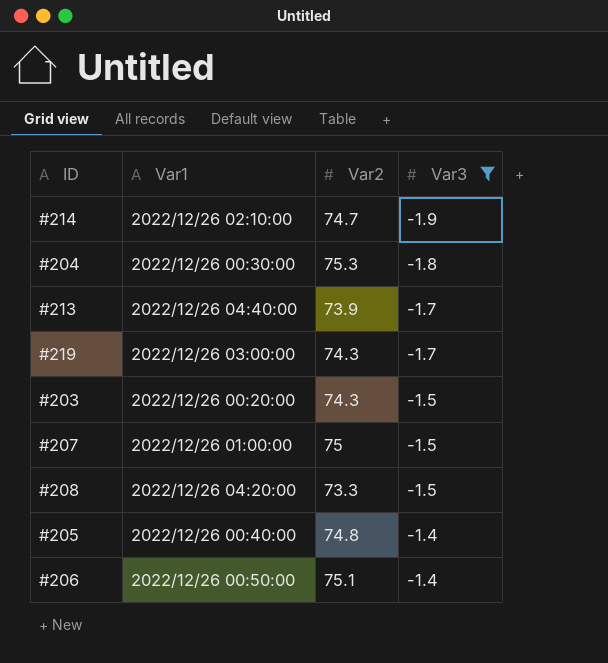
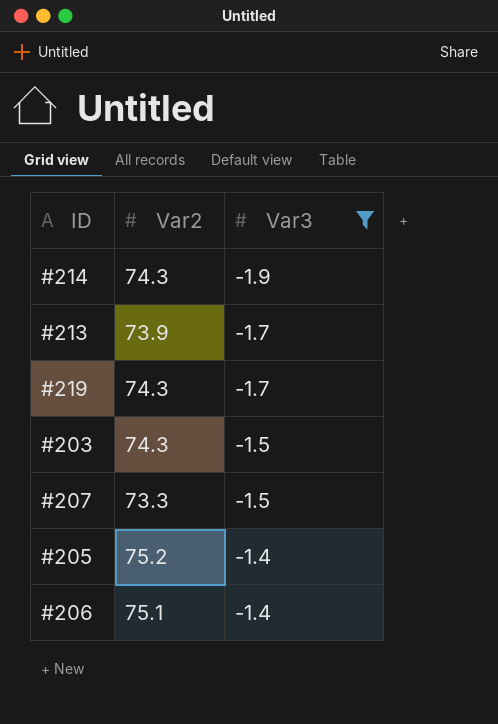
column Var1 | position: 2 -> none
row #204: 2022/12/26 00:30:00 | 75.3 | -1.8 -> none
row #208: 2022/12/26 04:20:00 | 73.3 | -1.5 -> none
#214 | Var2: 74.7 -> 74.3
#207 | Var2: 75 -> 73.3
#205 | Var2: 74.8 -> 75.2

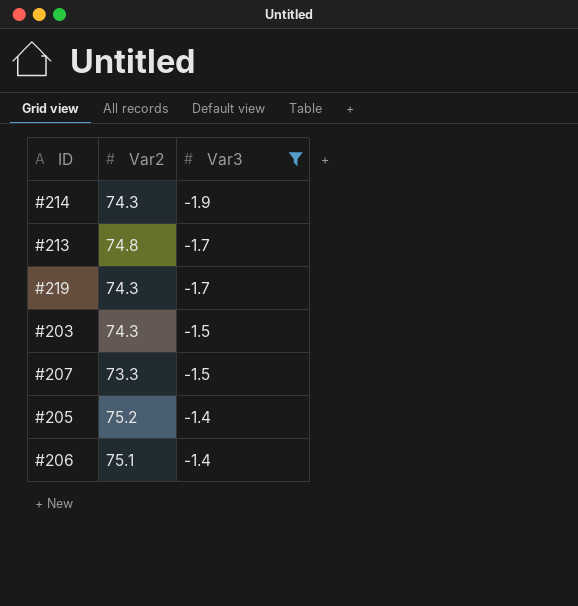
#213 | Var2: 73.9 -> 74.8

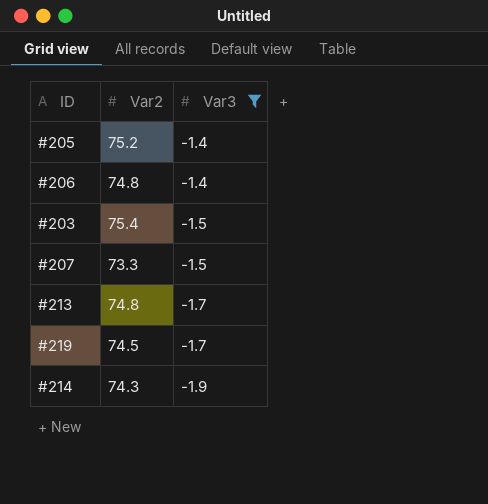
row order: Var3 ascending -> Var3 descending
#206 | Var2: 75.1 -> 74.8
#203 | Var2: 74.3 -> 75.4
#219 | Var2: 74.3 -> 74.5

